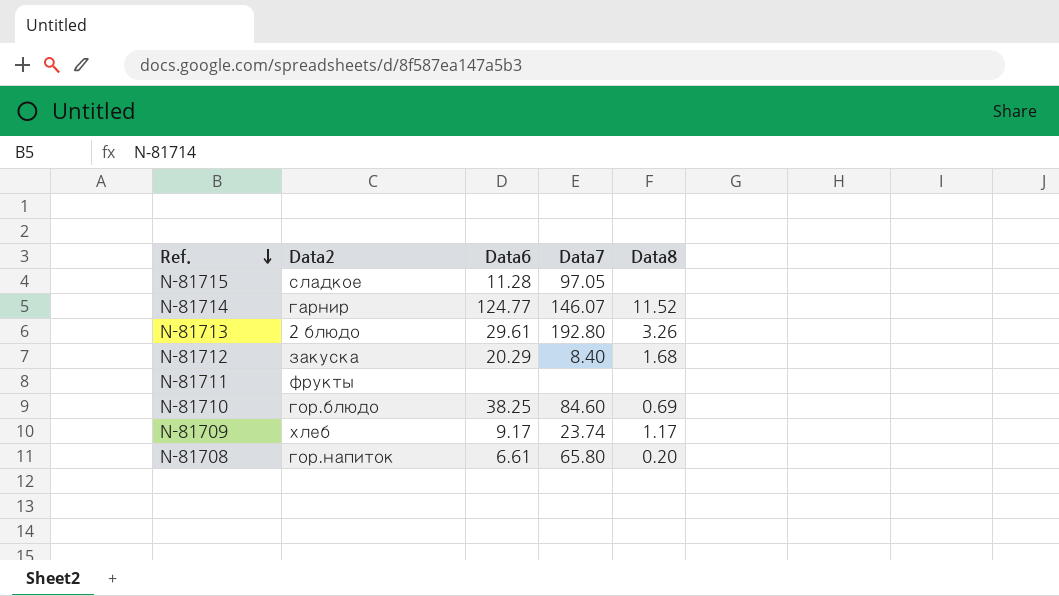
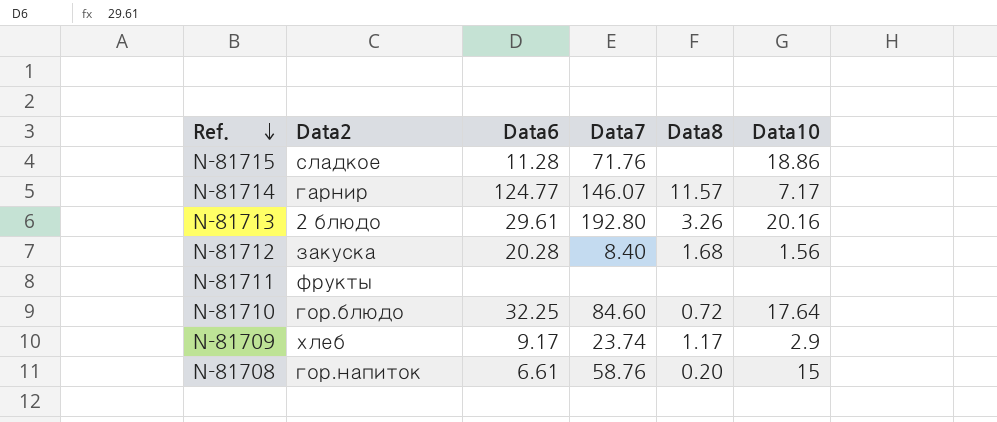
column Data10 | position: none -> 6
N-81715 | Data7: 97.05 -> 71.76
N-81714 | Data8: 11.52 -> 11.57
N-81712 | Data6: 20.29 -> 20.28
N-81710 | Data6: 38.25 -> 32.25
N-81710 | Data8: 0.69 -> 0.72
N-81708 | Data7: 65.80 -> 58.76

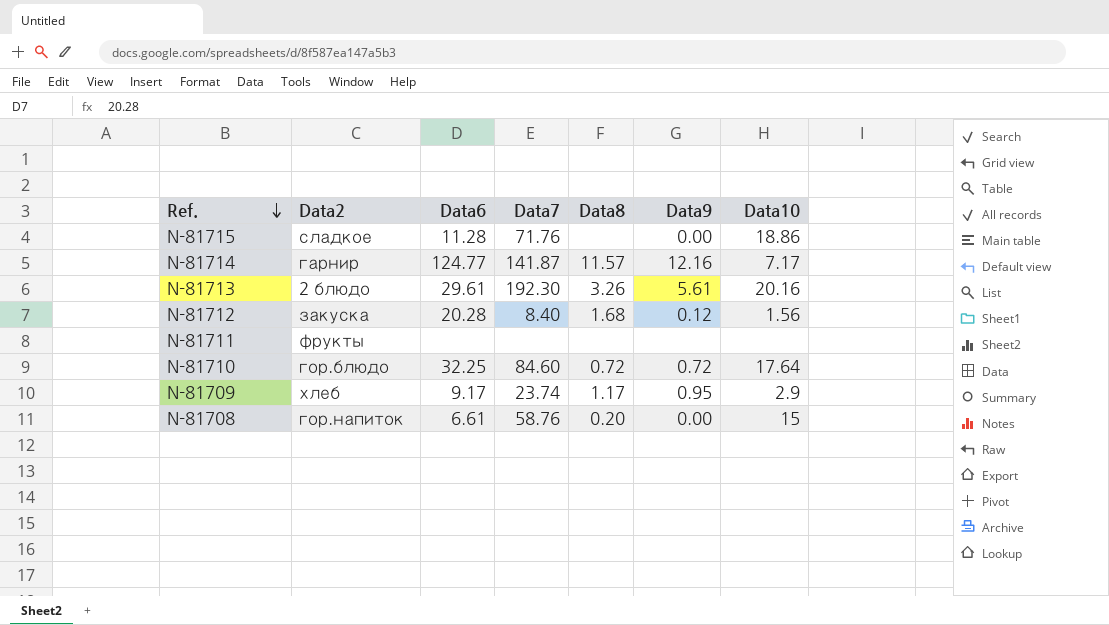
column Data9 | position: none -> 6
N-81714 | Data7: 146.07 -> 141.87
N-81713 | Data7: 192.80 -> 192.30

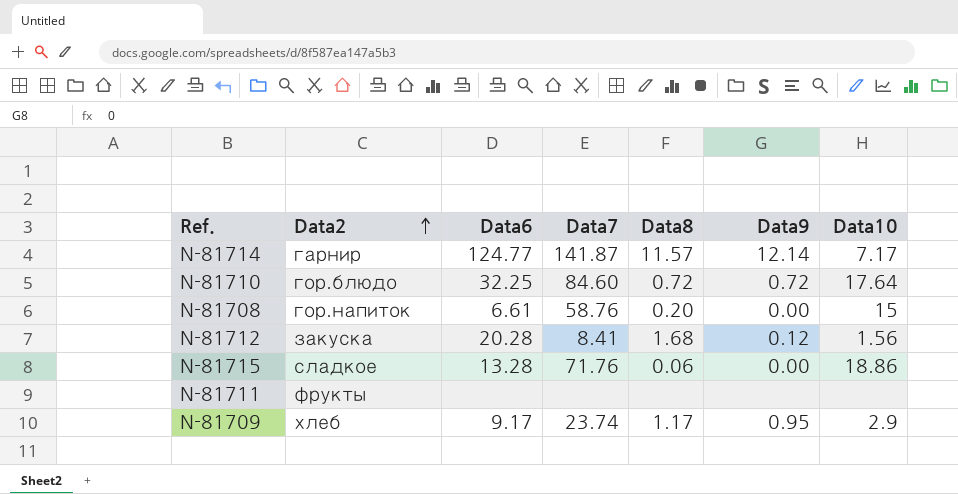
row order: Ref. descending -> Data2 ascending
row N-81713: 2 блюдо | 29.61 | 192.30 | 3.26 | 5.61 | 20.16 -> none
N-81714 | Data9: 12.16 -> 12.14
N-81712 | Data7: 8.40 -> 8.41
N-81715 | Data6: 11.28 -> 13.28
N-81715 | Data8: none -> 0.06

